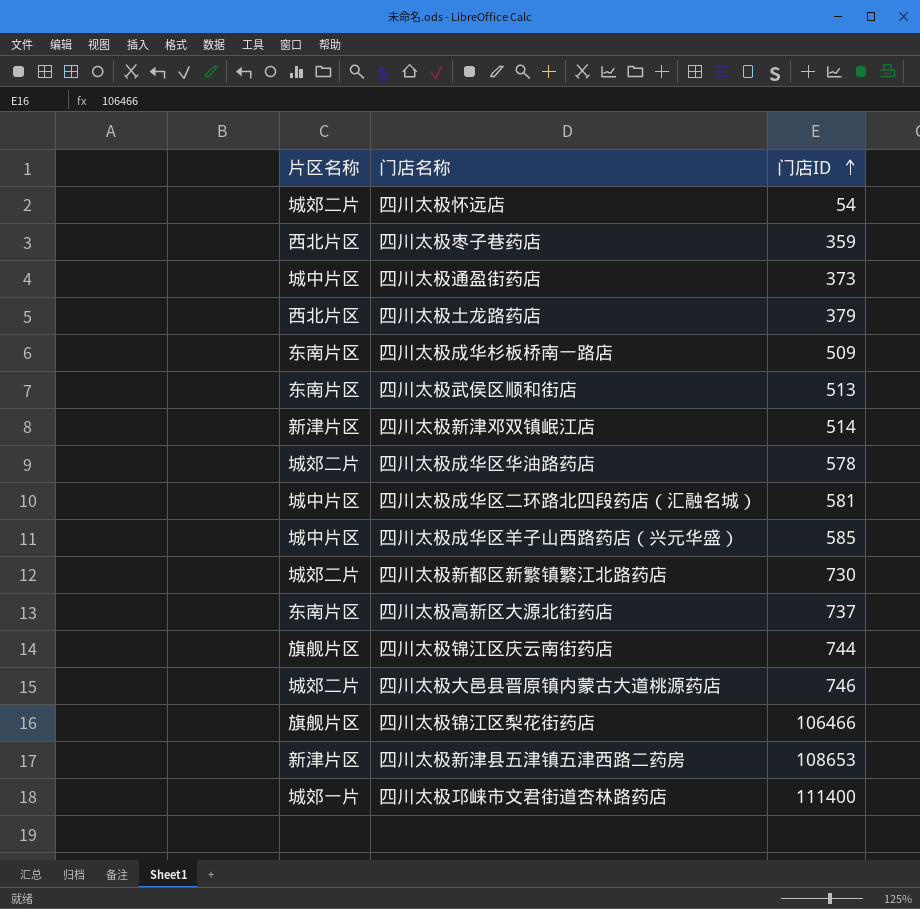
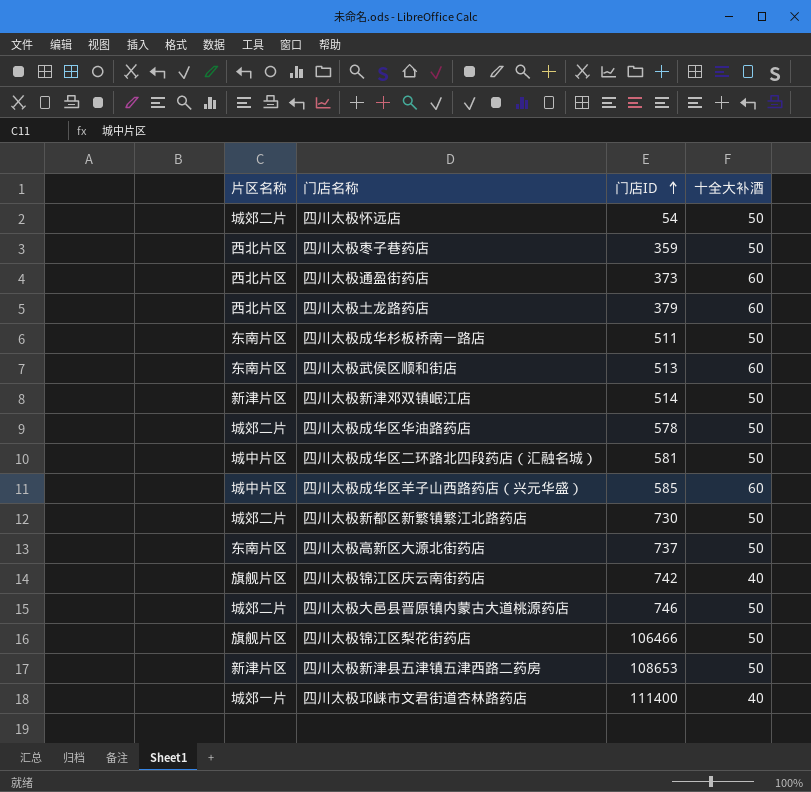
column 十全大补酒 | position: none -> 4
四川太极通盈街药店 | 片区名称: 城中片区 -> 西北片区
四川太极成华杉板桥南一路店 | 门店ID: 509 -> 511
四川太极锦江区庆云南街药店 | 门店ID: 744 -> 742

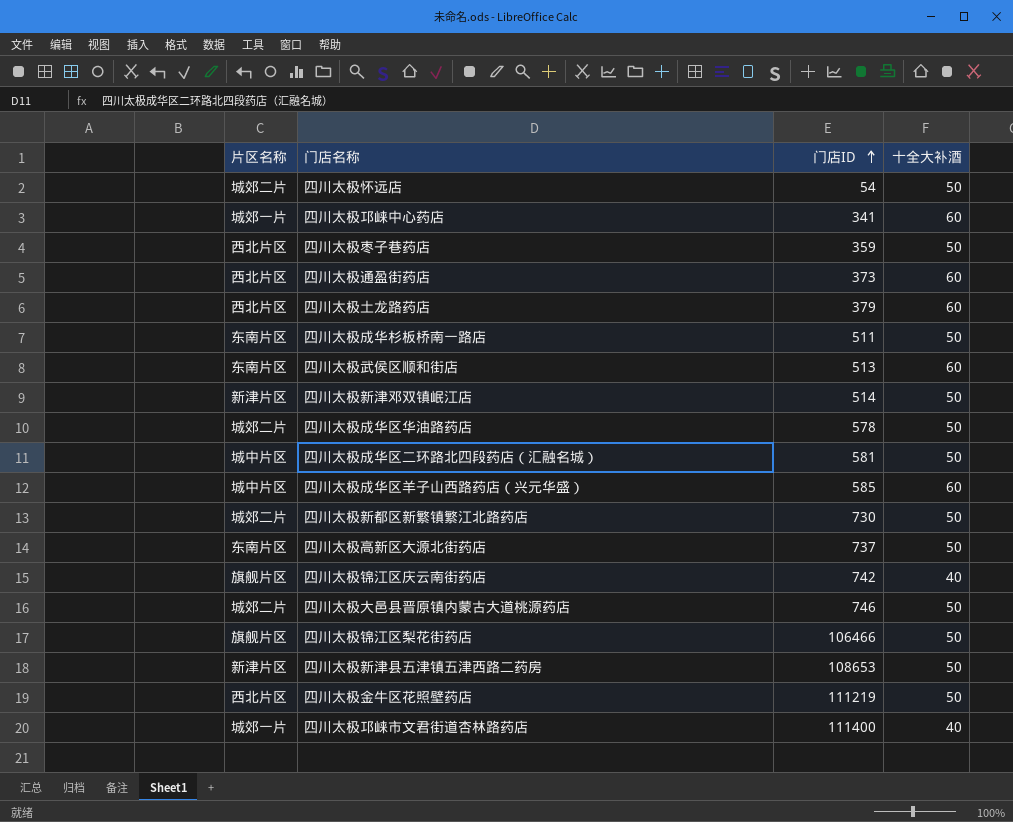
row 四川太极邛崃中心药店: none -> 城郊一片 | 341 | 60
row 四川太极金牛区花照壁药店: none -> 西北片区 | 111219 | 50

